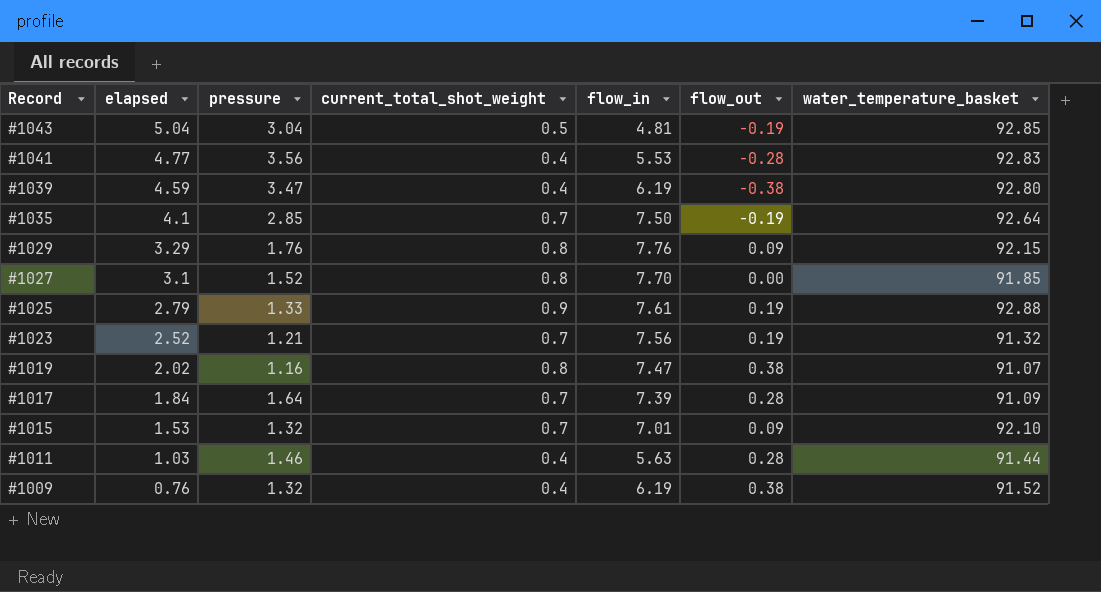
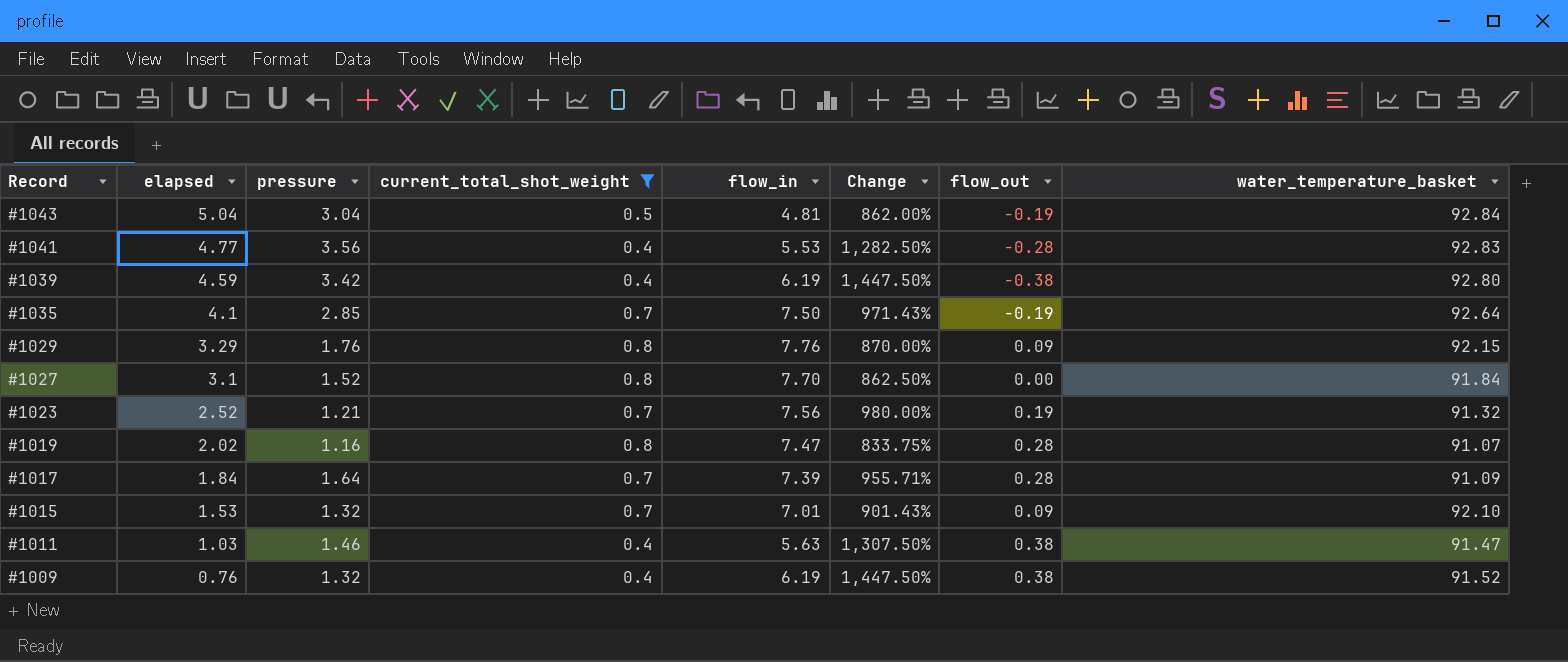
filter: none -> current_total_shot_weight != 0.9
column Change | formula: none -> ([flow_in] - [current_total_shot_weight]) / [current_total_shot_weight]
#1043 | water_temperature_basket: 92.85 -> 92.84
#1039 | pressure: 3.47 -> 3.42
#1027 | water_temperature_basket: 91.85 -> 91.84
#1019 | flow_out: 0.38 -> 0.28
#1011 | flow_out: 0.28 -> 0.38
#1011 | water_temperature_basket: 91.44 -> 91.47

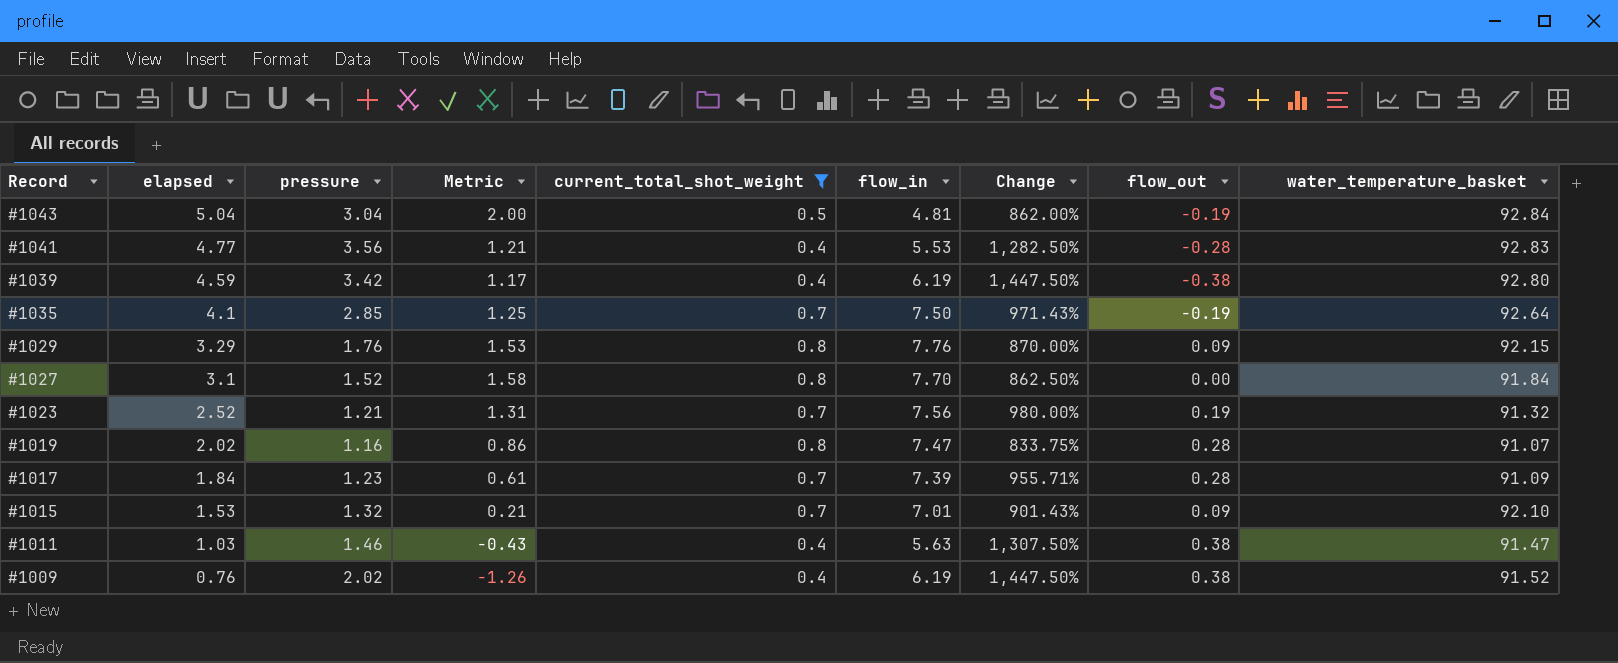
column Metric | formula: none -> [elapsed] - [pressure]
#1017 | pressure: 1.64 -> 1.23
#1009 | pressure: 1.32 -> 2.02

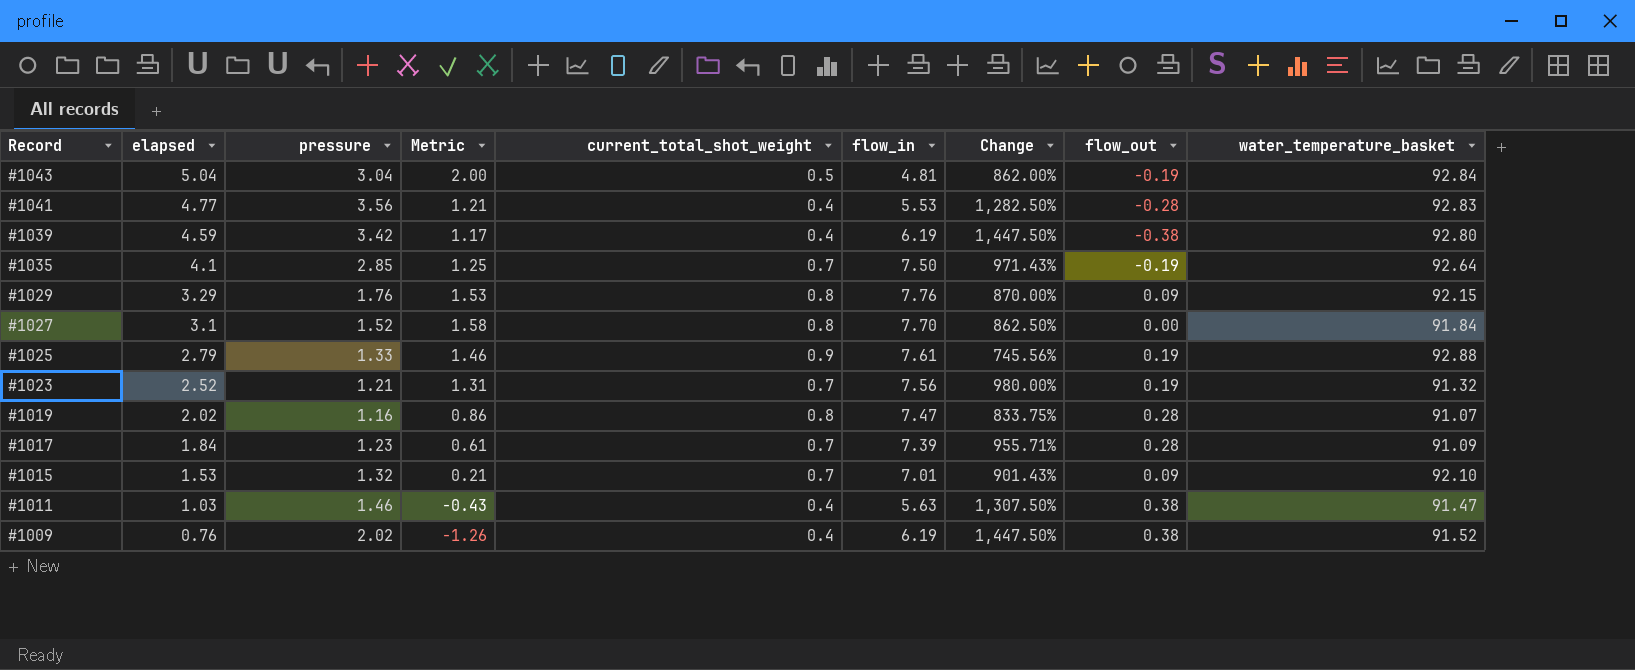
filter: current_total_shot_weight != 0.9 -> none

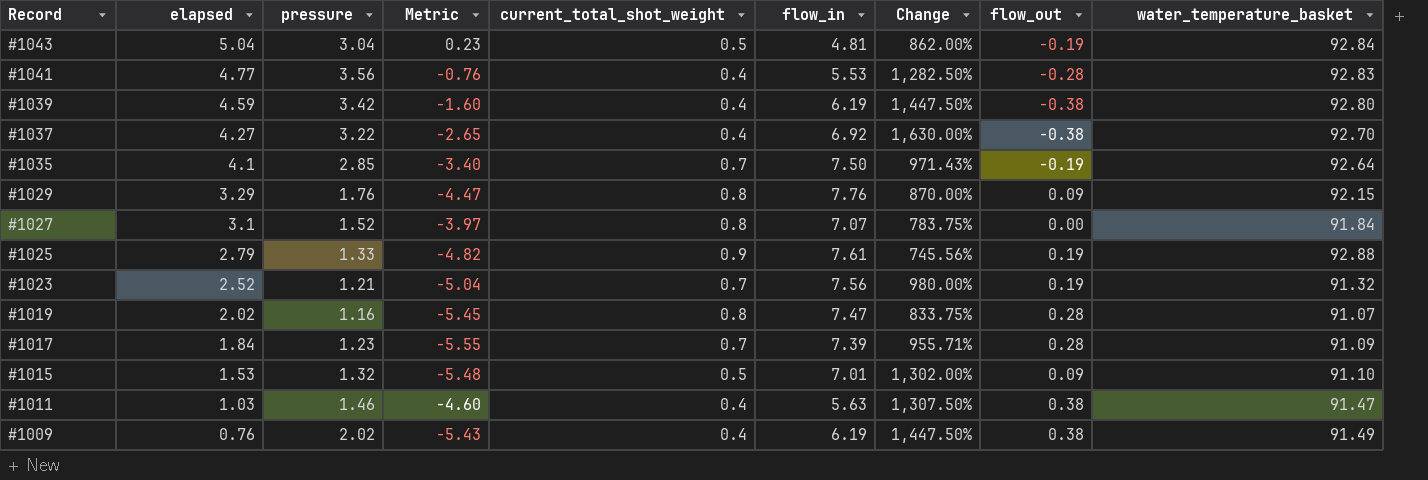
column Metric | formula: [elapsed] - [pressure] -> [elapsed] - [flow_in]
row #1037: none -> 4.27 | 3.22 | -2.65 | 0.4 | 6.92 | 1,630.00% | -0.38 | 92.70
#1027 | flow_in: 7.70 -> 7.07
#1027 | Change: 862.50% -> 783.75%
#1015 | current_total_shot_weight: 0.7 -> 0.5
#1015 | Change: 901.43% -> 1,302.00%
#1015 | water_temperature_basket: 92.10 -> 91.10
#1009 | water_temperature_basket: 91.52 -> 91.49

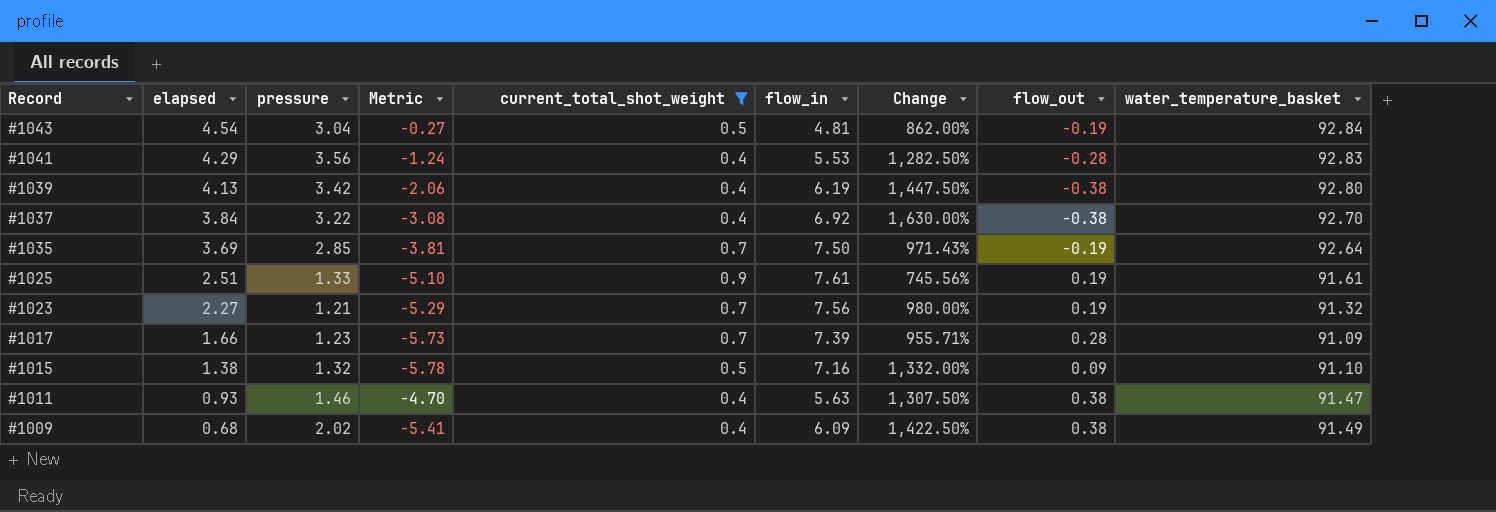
filter: none -> current_total_shot_weight != 0.8
#1043 | elapsed: 5.04 -> 4.54
#1043 | Metric: 0.23 -> -0.27
#1041 | elapsed: 4.77 -> 4.29
#1041 | Metric: -0.76 -> -1.24
#1039 | elapsed: 4.59 -> 4.13
#1039 | Metric: -1.60 -> -2.06
#1037 | elapsed: 4.27 -> 3.84
#1037 | Metric: -2.65 -> -3.08
#1035 | elapsed: 4.1 -> 3.69
#1035 | Metric: -3.40 -> -3.81
#1025 | elapsed: 2.79 -> 2.51
#1025 | Metric: -4.82 -> -5.10
#1025 | water_temperature_basket: 92.88 -> 91.61
#1023 | elapsed: 2.52 -> 2.27
#1023 | Metric: -5.04 -> -5.29
#1017 | elapsed: 1.84 -> 1.66
#1017 | Metric: -5.55 -> -5.73
#1015 | elapsed: 1.53 -> 1.38
#1015 | Metric: -5.48 -> -5.78
#1015 | flow_in: 7.01 -> 7.16
#1015 | Change: 1,302.00% -> 1,332.00%
#1011 | elapsed: 1.03 -> 0.93
#1011 | Metric: -4.60 -> -4.70
#1009 | elapsed: 0.76 -> 0.68
#1009 | Metric: -5.43 -> -5.41
#1009 | flow_in: 6.19 -> 6.09
#1009 | Change: 1,447.50% -> 1,422.50%

